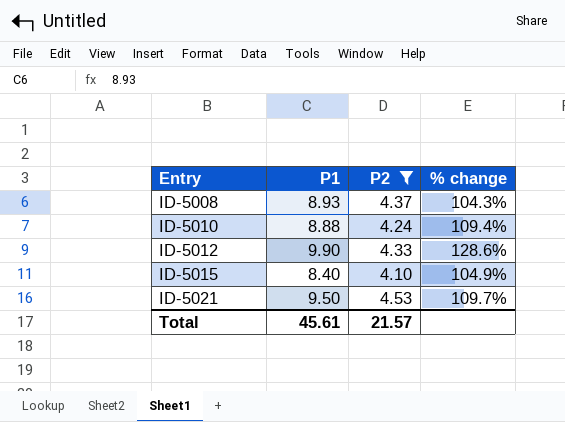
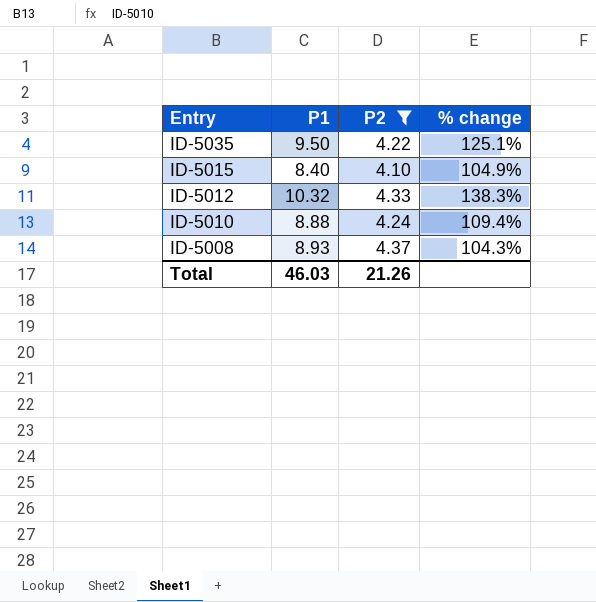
row order: Entry ascending -> Entry descending
row ID-5021: 9.50 | 4.53 | 109.7% -> none
row ID-5035: none -> 9.50 | 4.22 | 125.1%
ID-5012 | P1: 9.90 -> 10.32
ID-5012 | % change: 128.6% -> 138.3%
Total | P1: 45.61 -> 46.03
Total | P2: 21.57 -> 21.26

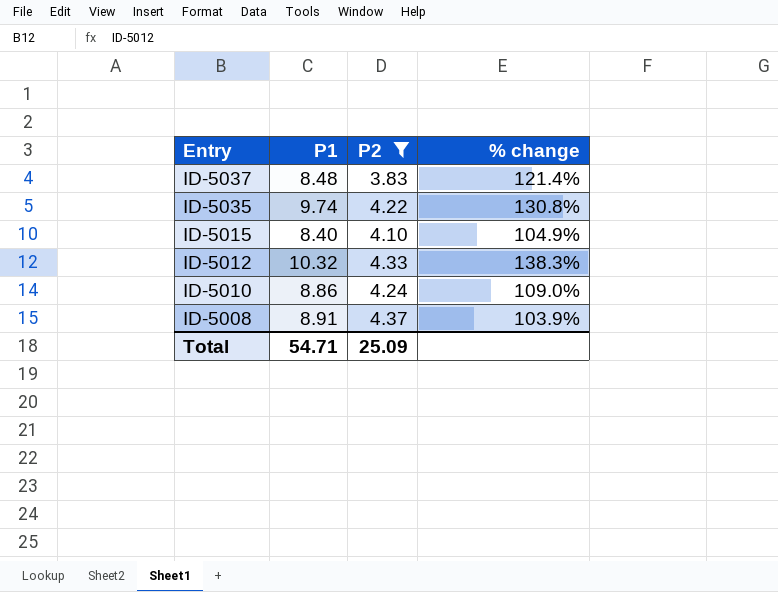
row ID-5037: none -> 8.48 | 3.83 | 121.4%
ID-5035 | P1: 9.50 -> 9.74
ID-5035 | % change: 125.1% -> 130.8%
ID-5010 | P1: 8.88 -> 8.86
ID-5010 | % change: 109.4% -> 109.0%
ID-5008 | P1: 8.93 -> 8.91
ID-5008 | % change: 104.3% -> 103.9%
Total | P1: 46.03 -> 54.71
Total | P2: 21.26 -> 25.09

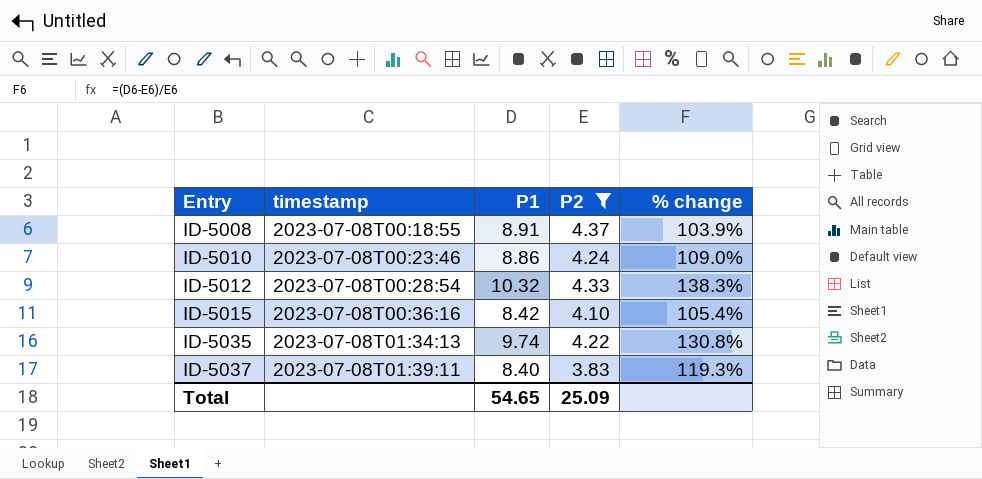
row order: Entry descending -> Entry ascending
column timestamp | position: none -> 2
ID-5015 | P1: 8.40 -> 8.42
ID-5015 | % change: 104.9% -> 105.4%
ID-5037 | P1: 8.48 -> 8.40
ID-5037 | % change: 121.4% -> 119.3%
Total | P1: 54.71 -> 54.65

